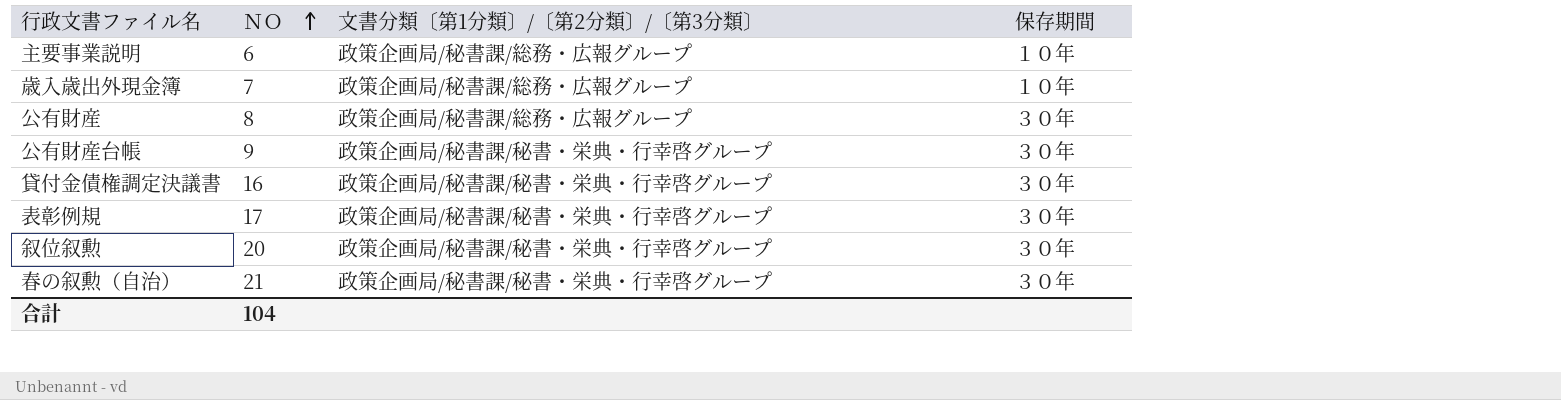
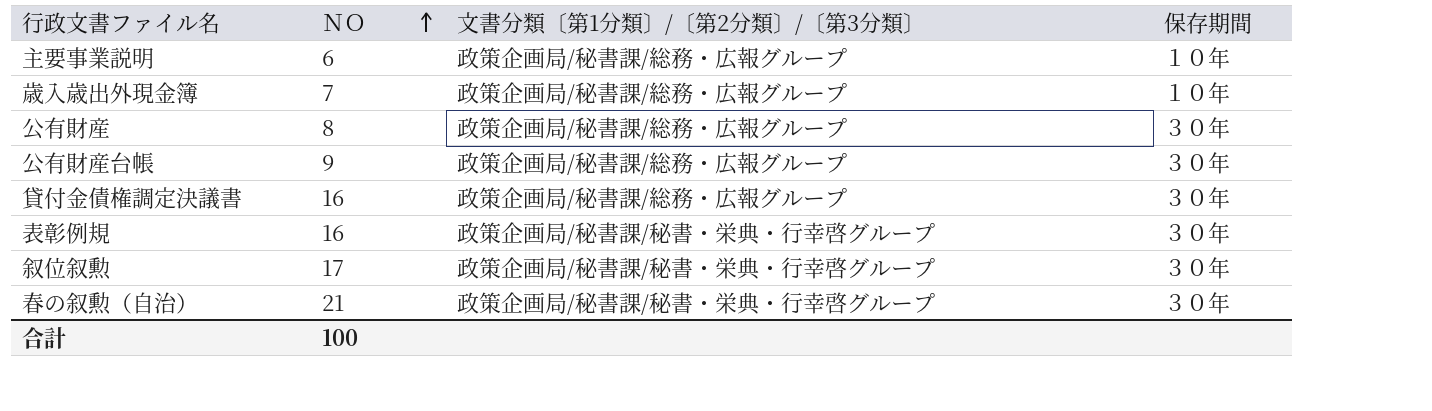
公有財産台帳 | 文書分類〔第1分類〕/〔第2分類〕/〔第3分類〕: 政策企画局/秘書課/秘書・栄典・行幸啓グループ -> 政策企画局/秘書課/総務・広報グループ
貸付金債権調定決議書 | 文書分類〔第1分類〕/〔第2分類〕/〔第3分類〕: 政策企画局/秘書課/秘書・栄典・行幸啓グループ -> 政策企画局/秘書課/総務・広報グループ
表彰例規 | ＮＯ: 17 -> 16
叙位叙勲 | ＮＯ: 20 -> 17
合計 | ＮＯ: 104 -> 100

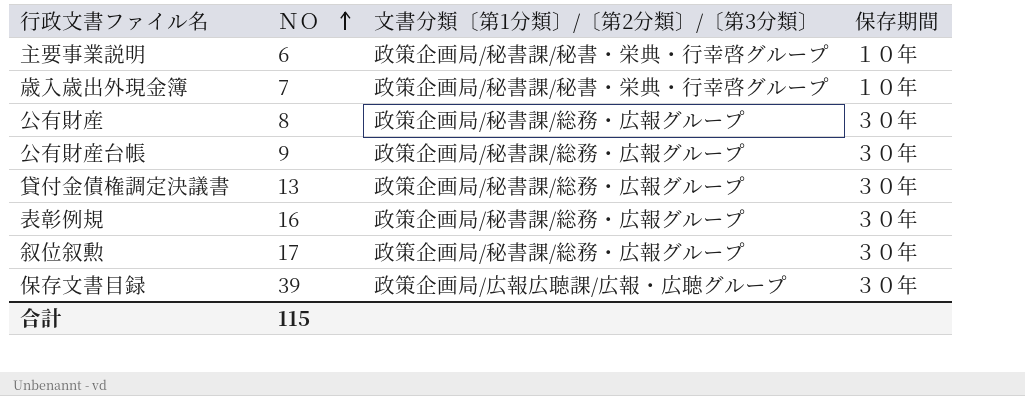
row 春の叙勲（自治）: 21 | 政策企画局/秘書課/秘書・栄典・行幸啓グループ | ３０年 -> none
主要事業説明 | 文書分類〔第1分類〕/〔第2分類〕/〔第3分類〕: 政策企画局/秘書課/総務・広報グループ -> 政策企画局/秘書課/秘書・栄典・行幸啓グループ
歳入歳出外現金簿 | 文書分類〔第1分類〕/〔第2分類〕/〔第3分類〕: 政策企画局/秘書課/総務・広報グループ -> 政策企画局/秘書課/秘書・栄典・行幸啓グループ
貸付金債権調定決議書 | ＮＯ: 16 -> 13
表彰例規 | 文書分類〔第1分類〕/〔第2分類〕/〔第3分類〕: 政策企画局/秘書課/秘書・栄典・行幸啓グループ -> 政策企画局/秘書課/総務・広報グループ
叙位叙勲 | 文書分類〔第1分類〕/〔第2分類〕/〔第3分類〕: 政策企画局/秘書課/秘書・栄典・行幸啓グループ -> 政策企画局/秘書課/総務・広報グループ
row 保存文書目録: none -> 39 | 政策企画局/広報広聴課/広報・広聴グループ | ３０年
合計 | ＮＯ: 100 -> 115

